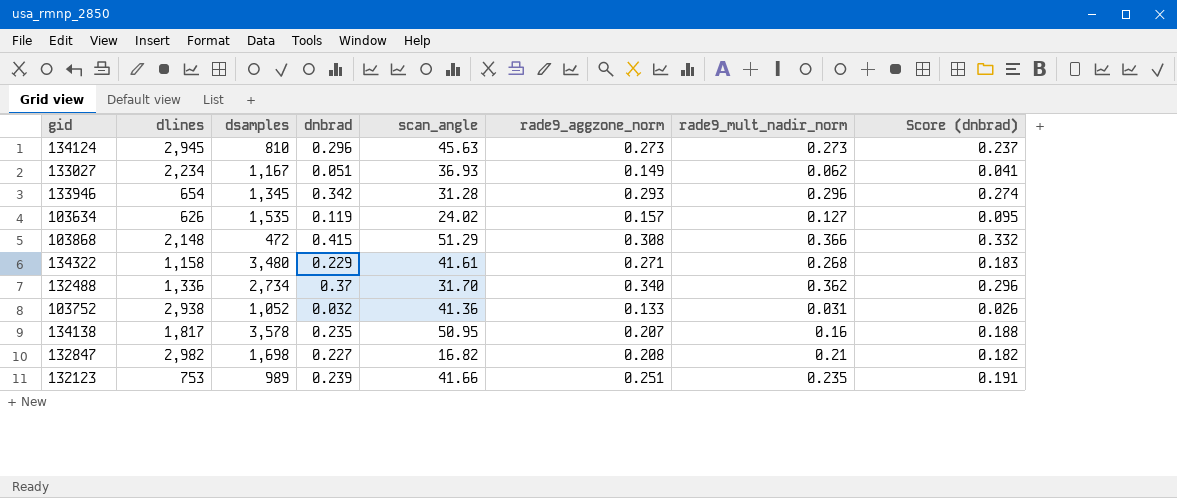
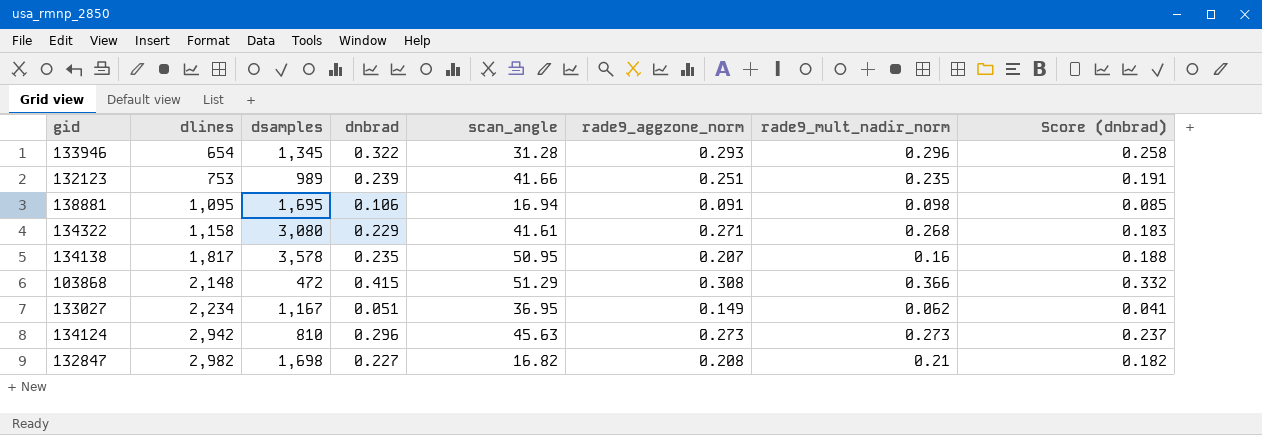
row order: none -> dlines ascending
row 103634: 626 | 1,535 | 0.119 | 24.02 | 0.157 | 0.127 | 0.095 -> none
row 132488: 1,336 | 2,734 | 0.37 | 31.70 | 0.340 | 0.362 | 0.296 -> none
row 103752: 2,938 | 1,052 | 0.032 | 41.36 | 0.133 | 0.031 | 0.026 -> none
133946 | dnbrad: 0.342 -> 0.322
133946 | Score (dnbrad): 0.274 -> 0.258
row 138881: none -> 1,095 | 1,695 | 0.106 | 16.94 | 0.091 | 0.098 | 0.085
134322 | dsamples: 3,480 -> 3,080
133027 | scan_angle: 36.93 -> 36.95
134124 | dlines: 2,945 -> 2,942

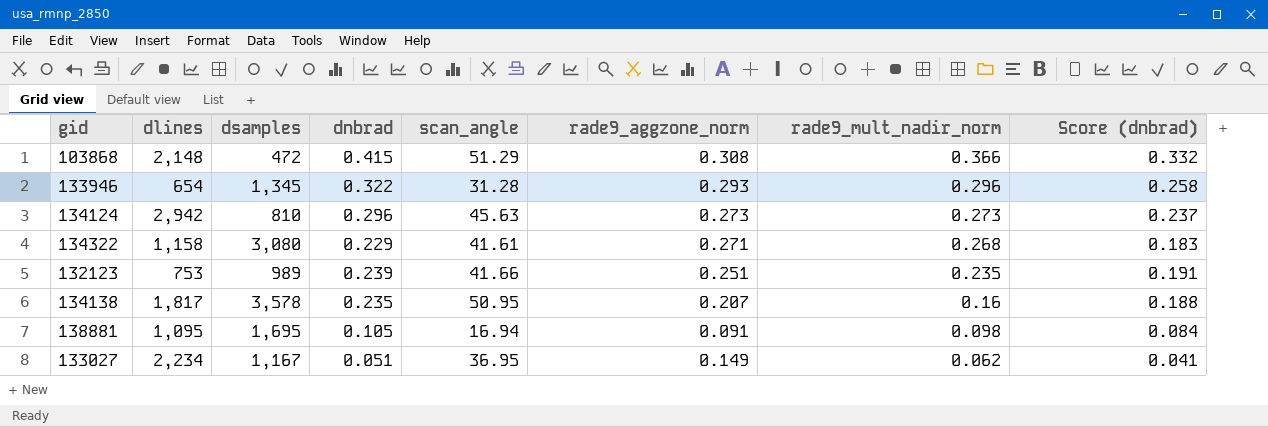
row order: dlines ascending -> rade9_mult_nadir_norm descending
row 132847: 2,982 | 1,698 | 0.227 | 16.82 | 0.208 | 0.21 | 0.182 -> none
138881 | dnbrad: 0.106 -> 0.105
138881 | Score (dnbrad): 0.085 -> 0.084

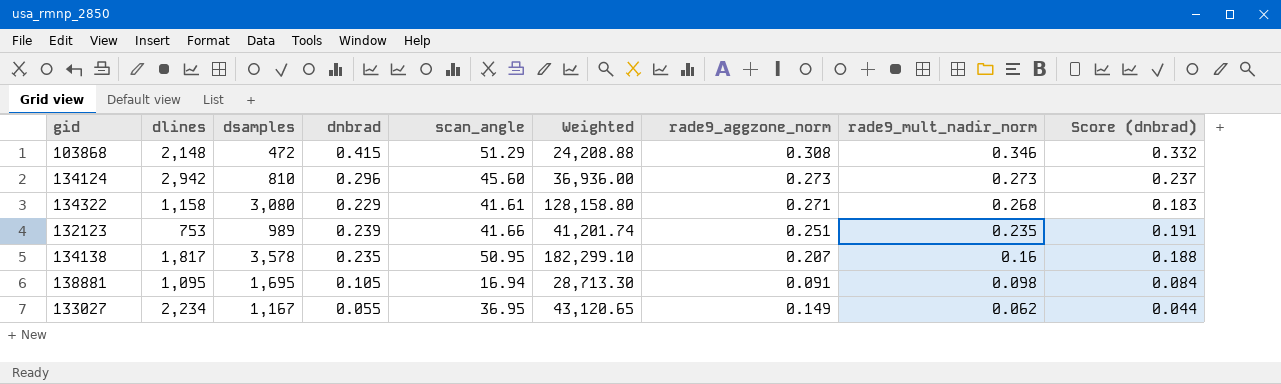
column Weighted | formula: none -> [dsamples] * [scan_angle]
row 133946: 654 | 1,345 | 0.322 | 31.28 | 0.293 | 0.296 | 0.258 -> none
103868 | rade9_mult_nadir_norm: 0.366 -> 0.346
134124 | scan_angle: 45.63 -> 45.60
133027 | dnbrad: 0.051 -> 0.055
133027 | Score (dnbrad): 0.041 -> 0.044

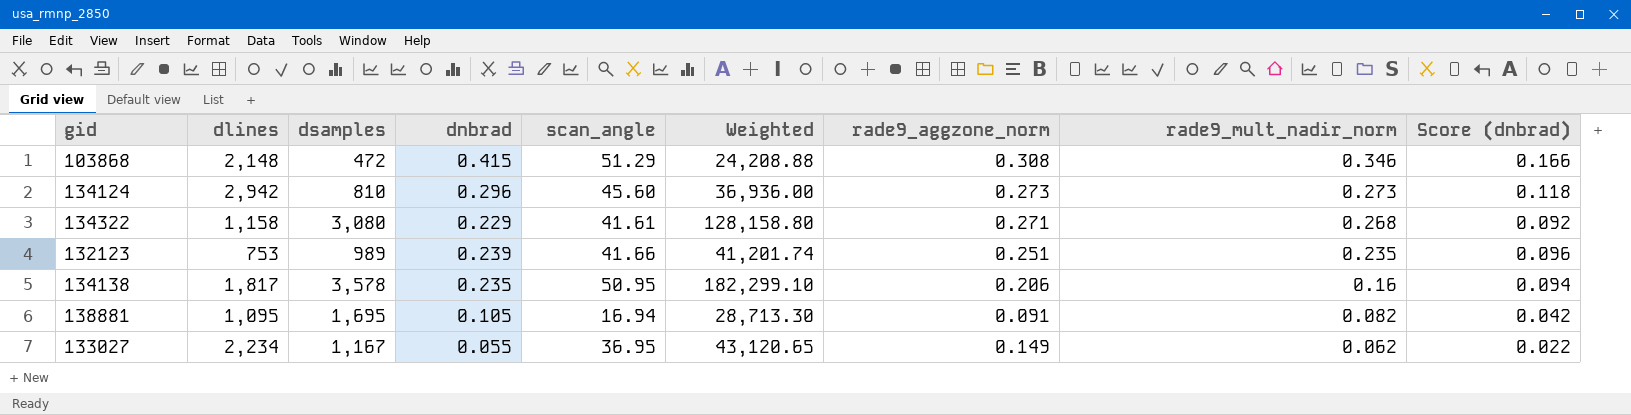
column Score (dnbrad) | formula: [dnbrad] * 0.8 -> [dnbrad] * 0.4
134138 | rade9_aggzone_norm: 0.207 -> 0.206
138881 | rade9_mult_nadir_norm: 0.098 -> 0.082

